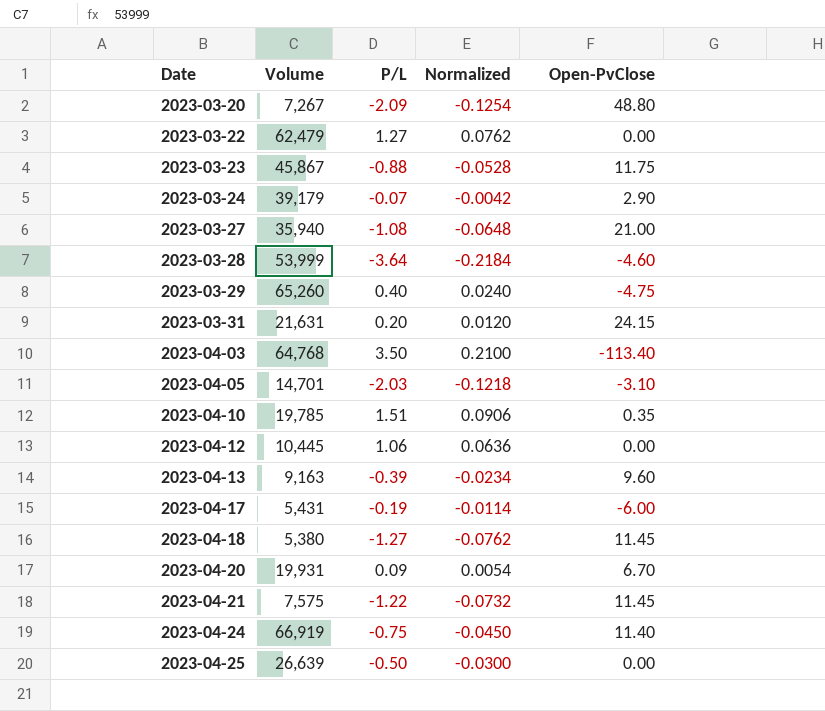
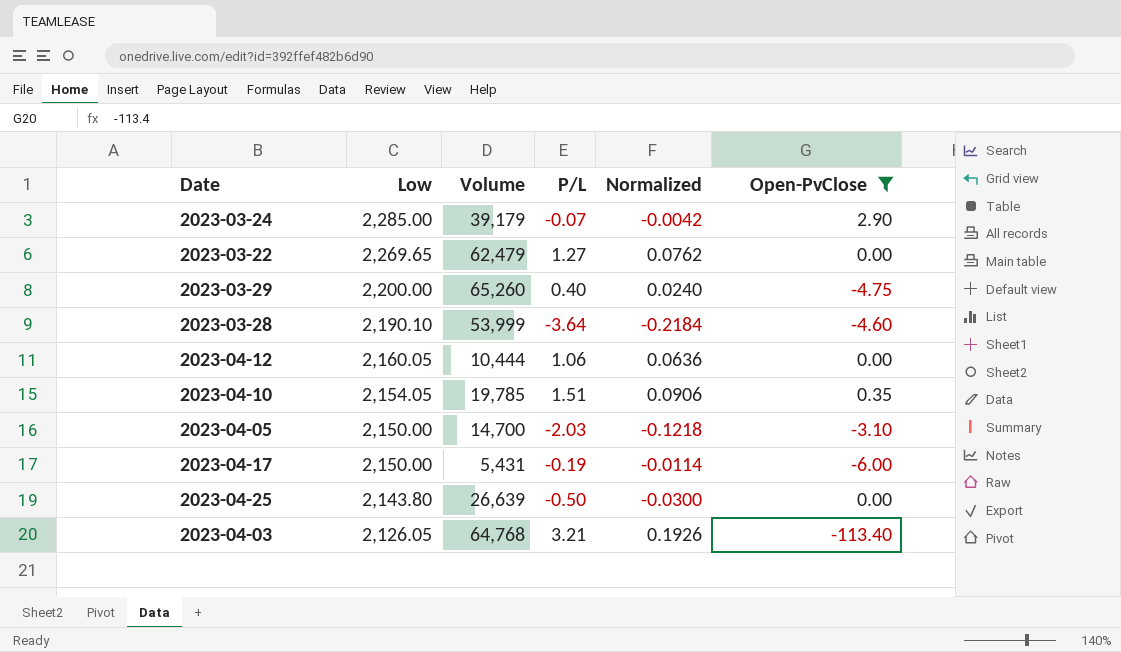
filter: none -> Open-PvClose <= 2.90
row order: Date ascending -> Low descending
column Low | position: none -> 2
2023-04-12 | Volume: 10,445 -> 10,444
2023-04-05 | Volume: 14,701 -> 14,700
2023-04-03 | P/L: 3.50 -> 3.21
2023-04-03 | Normalized: 0.2100 -> 0.1926

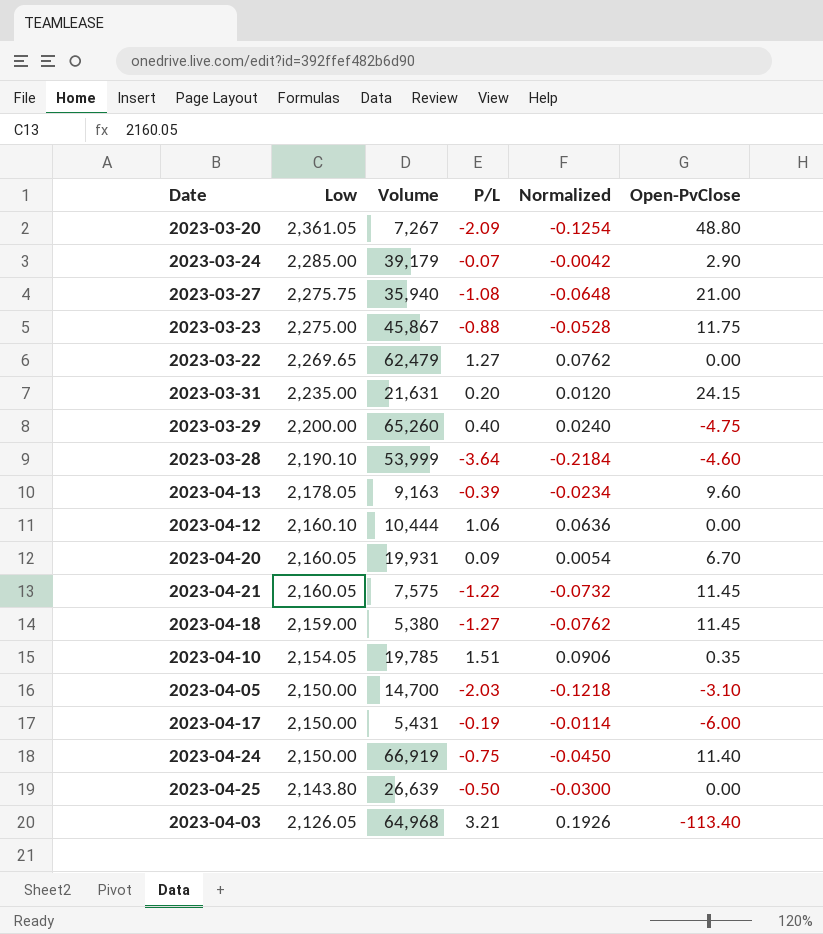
filter: Open-PvClose <= 2.90 -> none
2023-04-12 | Low: 2,160.05 -> 2,160.10
2023-04-03 | Volume: 64,768 -> 64,968

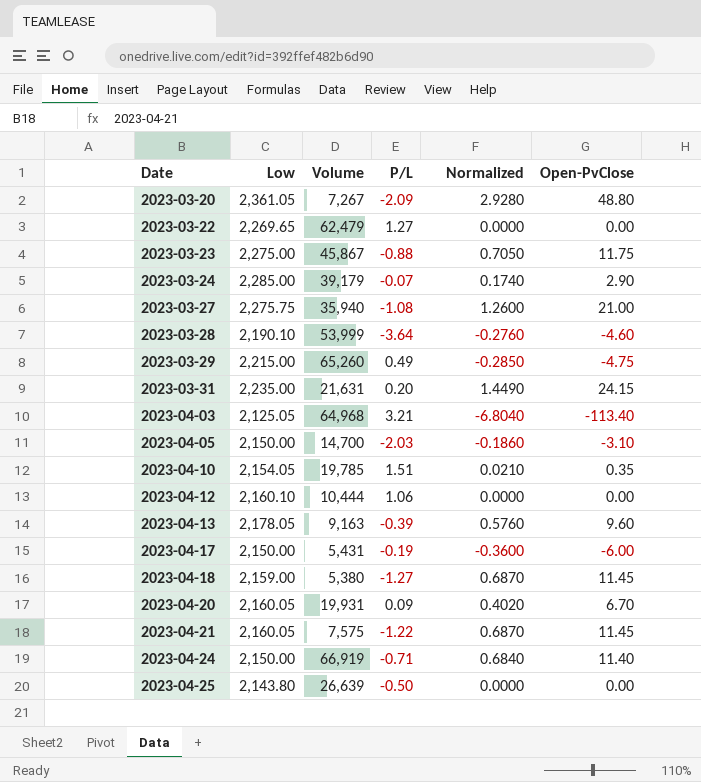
row order: Low descending -> Date ascending
column Normalized | formula: [P/L] * 0.06 -> [Open-PvClose] * 0.06
2023-03-29 | Low: 2,200.00 -> 2,215.00
2023-03-29 | P/L: 0.40 -> 0.49
2023-04-03 | Low: 2,126.05 -> 2,125.05
2023-04-24 | P/L: -0.75 -> -0.71

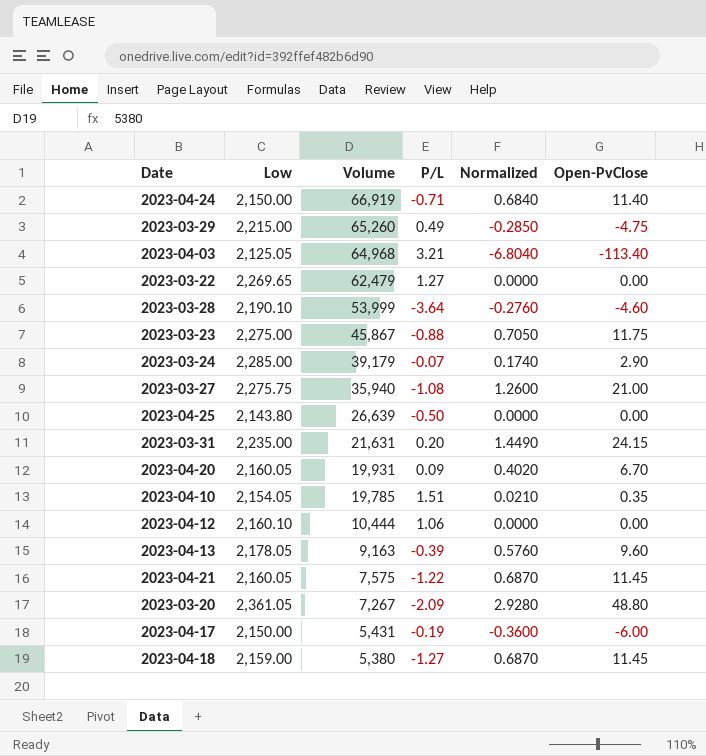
row order: Date ascending -> Volume descending
row 2023-04-05: 2,150.00 | 14,700 | -2.03 | -0.1860 | -3.10 -> none

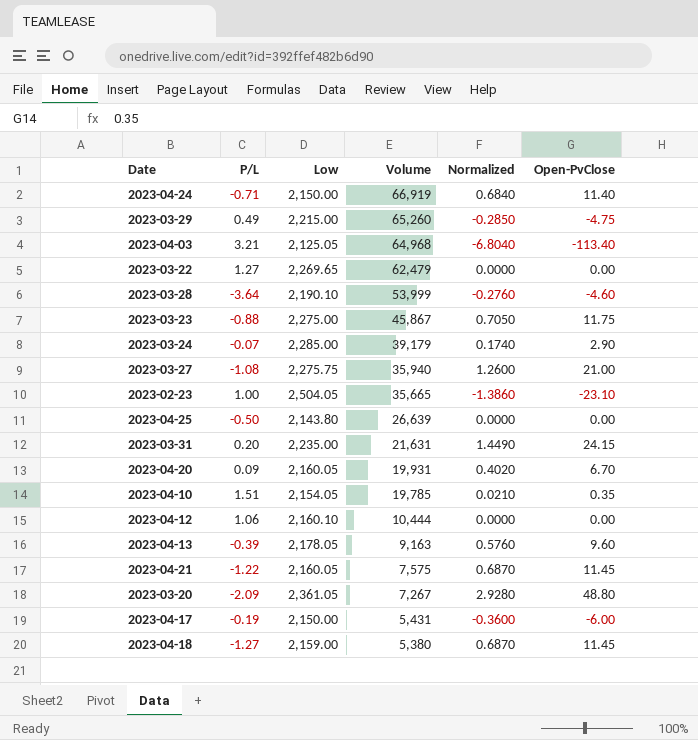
column P/L | position: 4 -> 2
row 2023-02-23: none -> 1.00 | 2,504.05 | 35,665 | -1.3860 | -23.10

